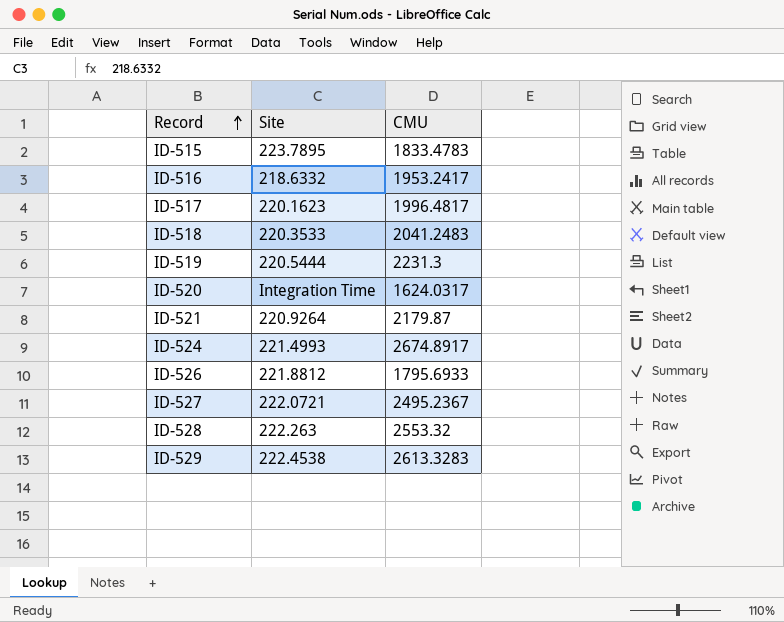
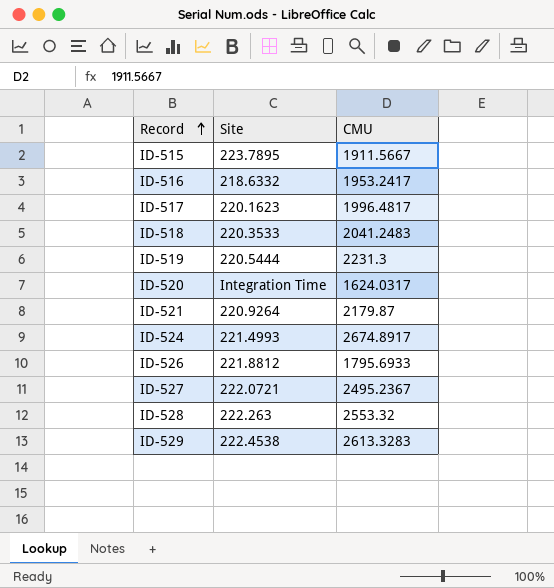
ID-515 | CMU: 1833.4783 -> 1911.5667

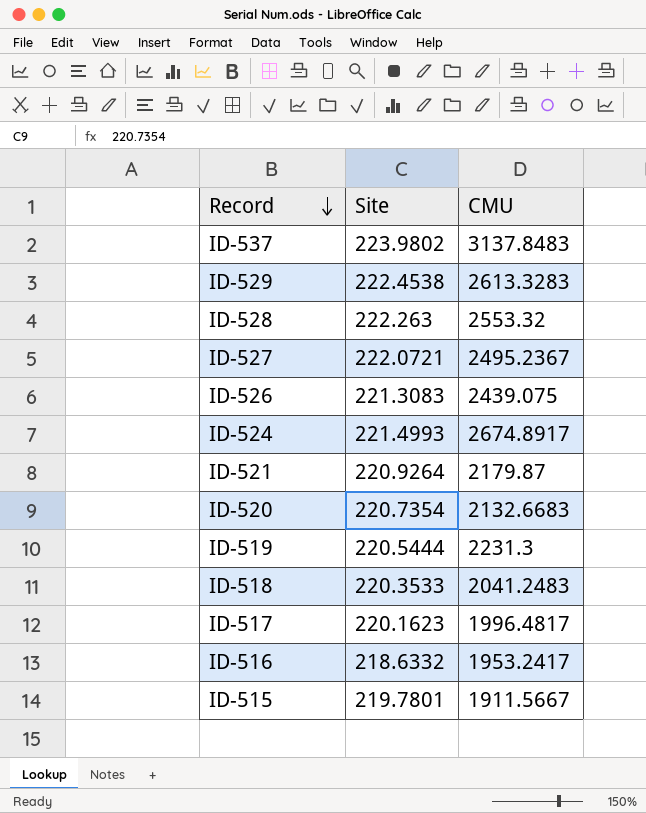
row order: Record ascending -> Record descending
row ID-537: none -> 223.9802 | 3137.8483
ID-526 | Site: 221.8812 -> 221.3083
ID-526 | CMU: 1795.6933 -> 2439.075
ID-520 | Site: Integration Time -> 220.7354
ID-520 | CMU: 1624.0317 -> 2132.6683
ID-515 | Site: 223.7895 -> 219.7801

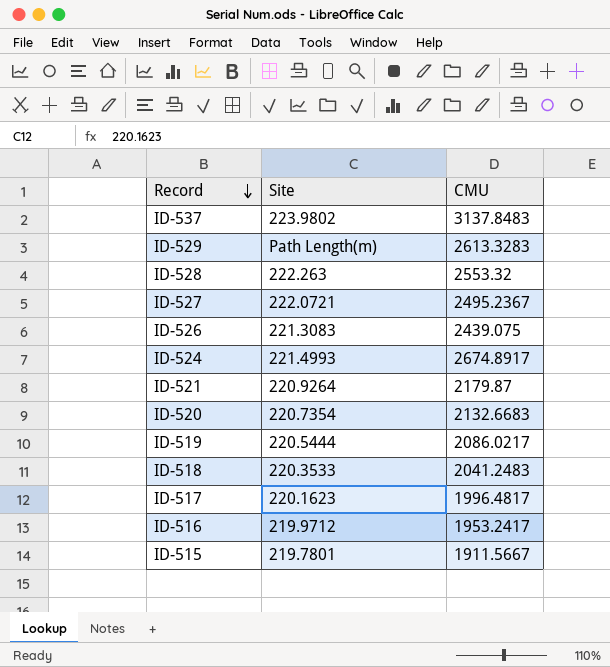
ID-529 | Site: 222.4538 -> Path Length(m)
ID-519 | CMU: 2231.3 -> 2086.0217
ID-516 | Site: 218.6332 -> 219.9712

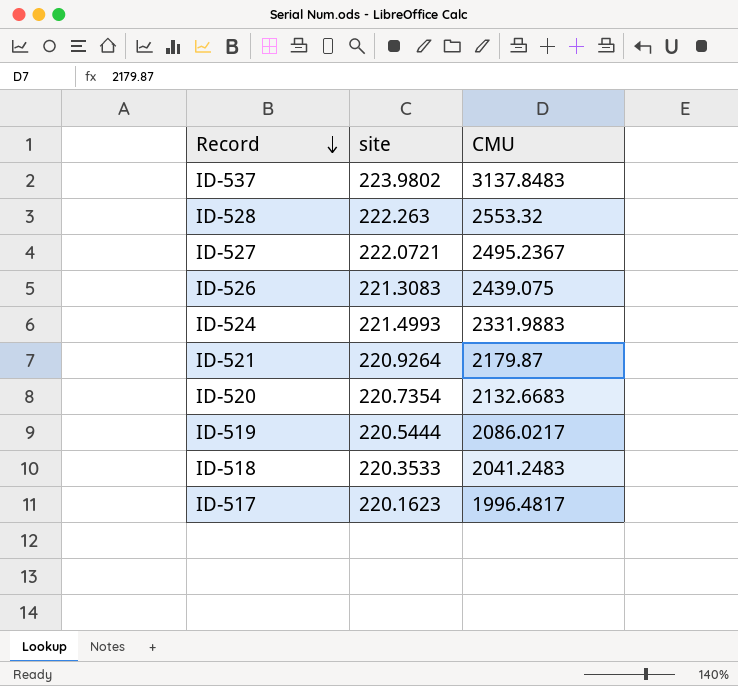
column name: Site -> site
row ID-529: Path Length(m) | 2613.3283 -> none
row ID-516: 219.9712 | 1953.2417 -> none
row ID-515: 219.7801 | 1911.5667 -> none
ID-524 | CMU: 2674.8917 -> 2331.9883

